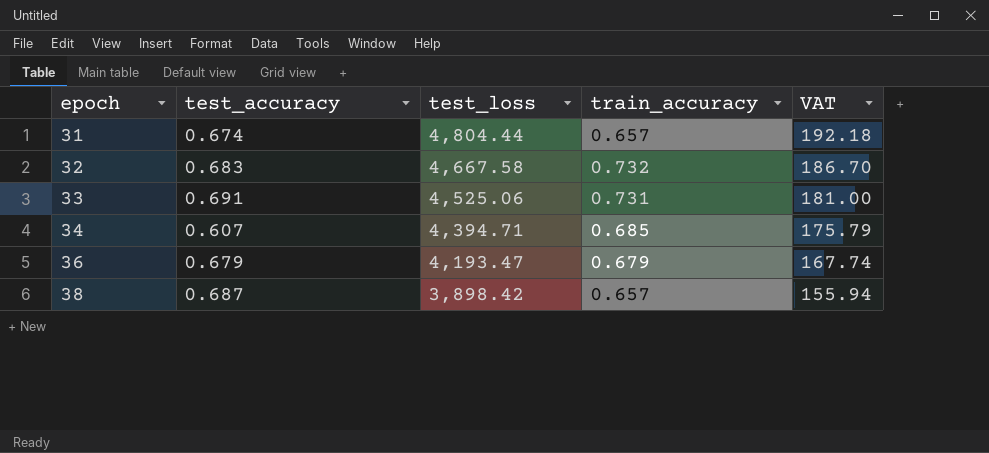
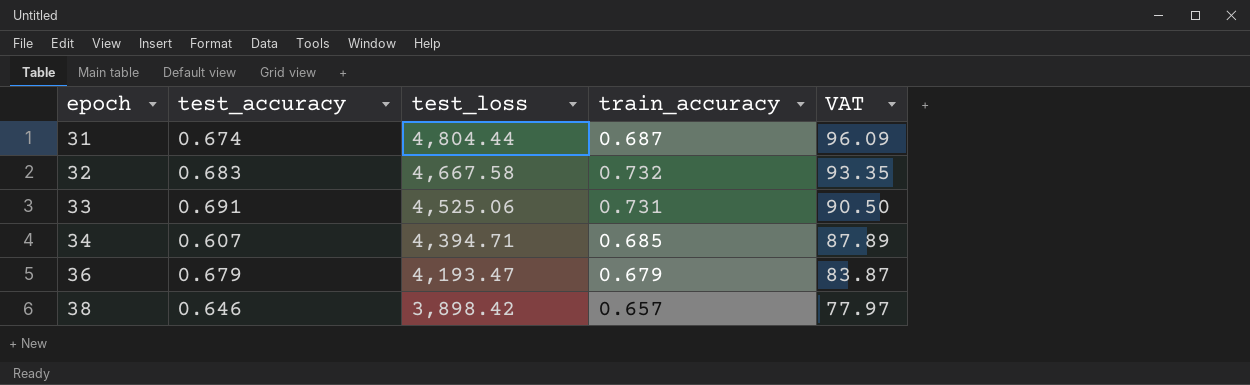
column VAT | formula: [test_loss] * 0.04 -> [test_loss] * 0.02
31 | train_accuracy: 0.657 -> 0.687
38 | test_accuracy: 0.687 -> 0.646

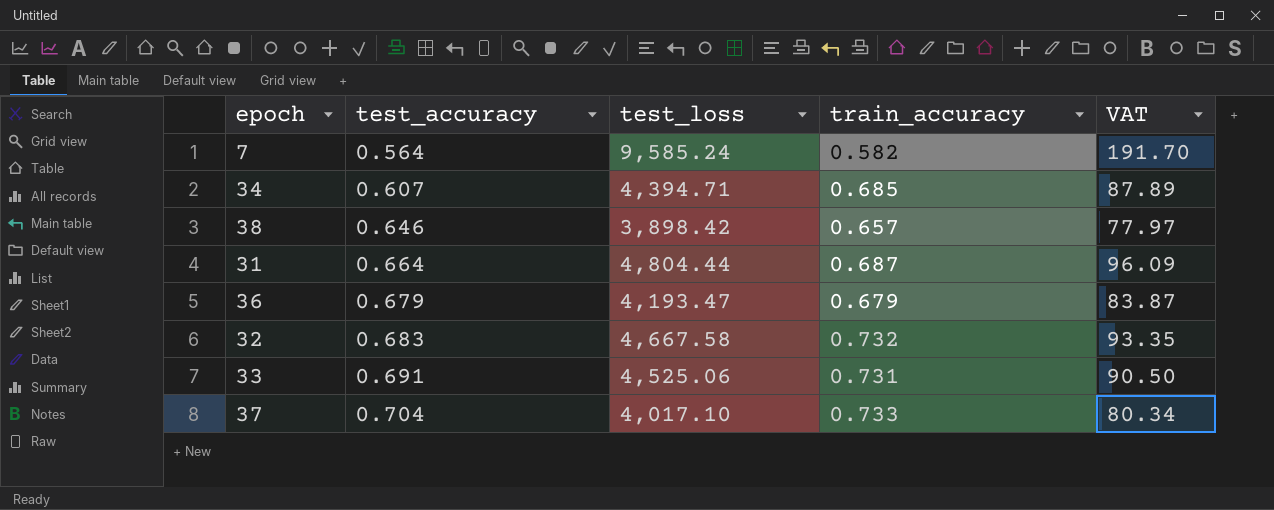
row order: epoch ascending -> test_accuracy ascending
row 7: none -> 0.564 | 9,585.24 | 0.582 | 191.70
31 | test_accuracy: 0.674 -> 0.664
row 37: none -> 0.704 | 4,017.10 | 0.733 | 80.34

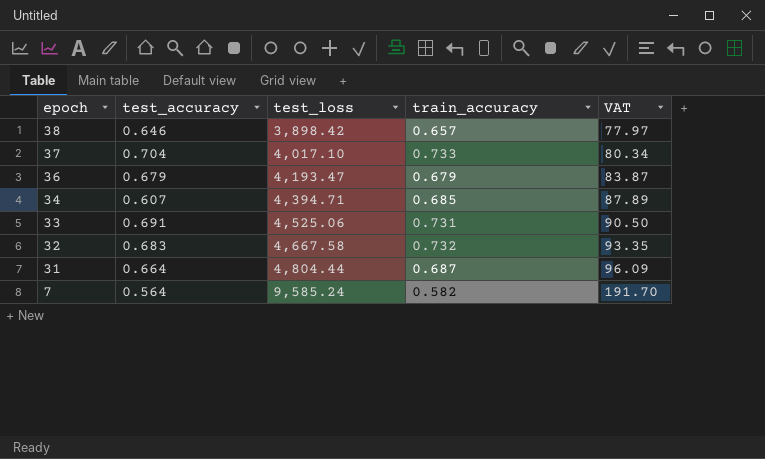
row order: test_accuracy ascending -> epoch descending

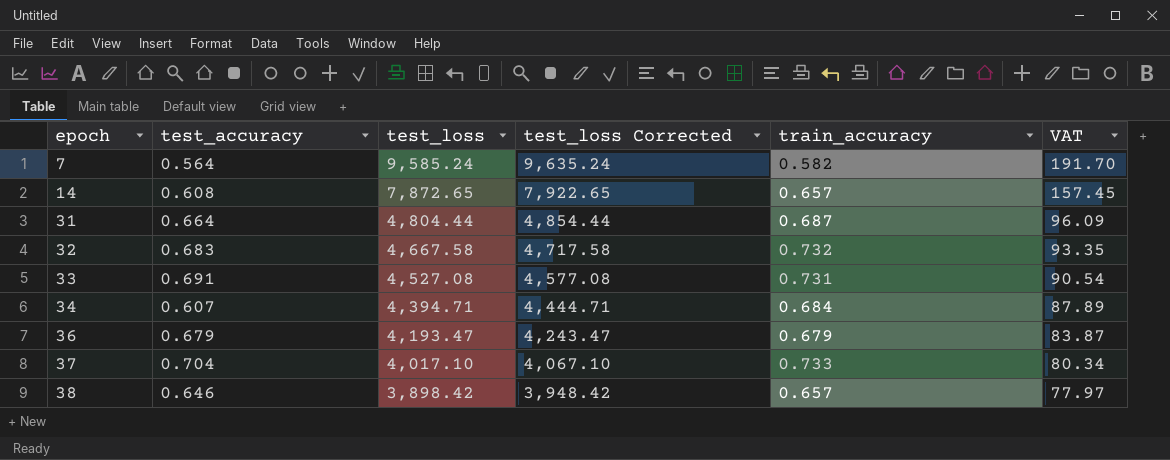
row order: epoch descending -> epoch ascending
column test_loss Corrected | formula: none -> [test_loss] + 50
row 14: none -> 0.608 | 7,872.65 | 7,922.65 | 0.657 | 157.45
33 | test_loss: 4,525.06 -> 4,527.08
33 | VAT: 90.50 -> 90.54
34 | train_accuracy: 0.685 -> 0.684

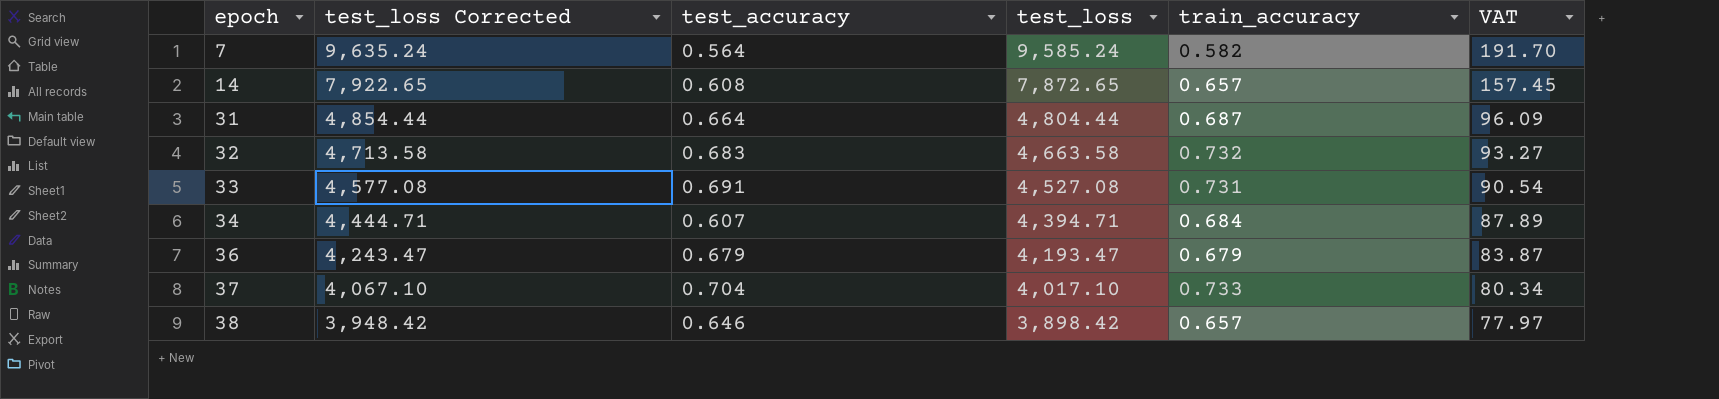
column test_loss Corrected | position: 4 -> 2
32 | test_loss Corrected: 4,717.58 -> 4,713.58
32 | test_loss: 4,667.58 -> 4,663.58
32 | VAT: 93.35 -> 93.27

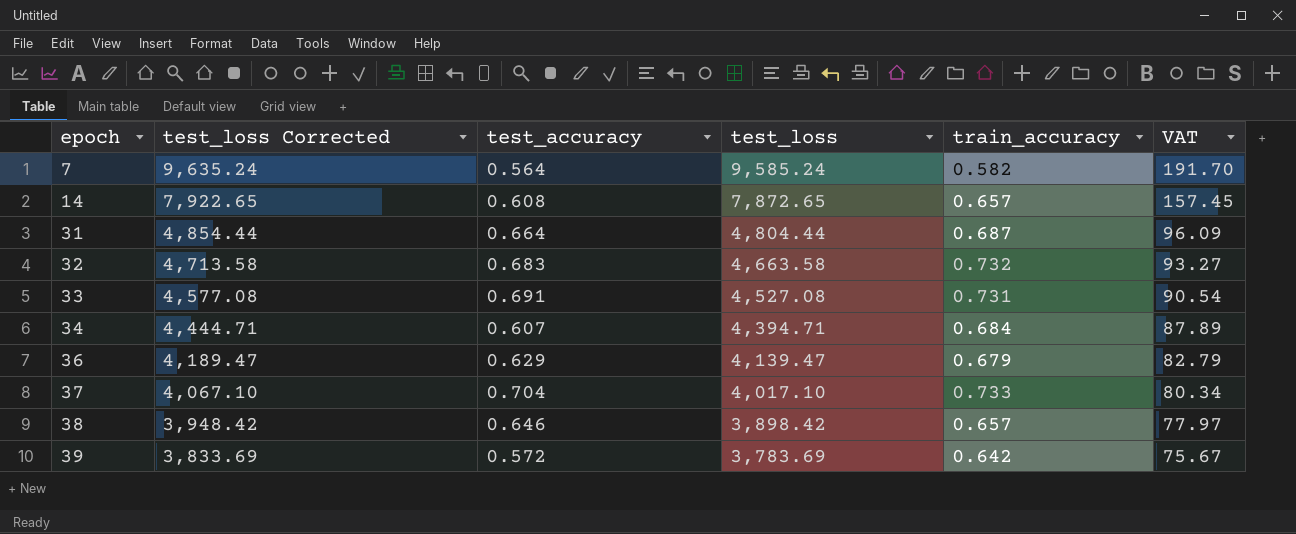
36 | test_loss Corrected: 4,243.47 -> 4,189.47
36 | test_accuracy: 0.679 -> 0.629
36 | test_loss: 4,193.47 -> 4,139.47
36 | VAT: 83.87 -> 82.79
row 39: none -> 3,833.69 | 0.572 | 3,783.69 | 0.642 | 75.67

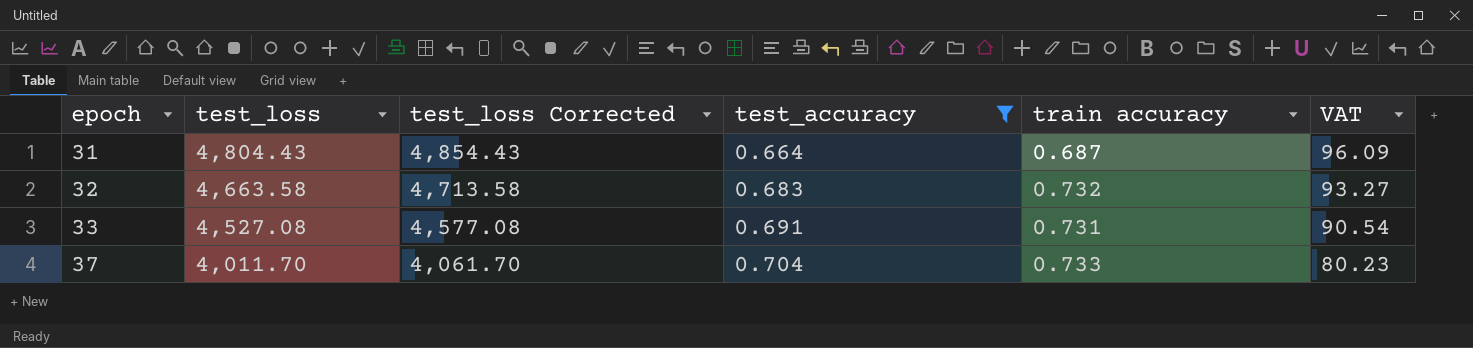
filter: none -> test_accuracy >= 0.664
column test_loss | position: 4 -> 2
column name: train_accuracy -> train accuracy
31 | test_loss: 4,804.44 -> 4,804.43
31 | test_loss Corrected: 4,854.44 -> 4,854.43
37 | test_loss: 4,017.10 -> 4,011.70
37 | test_loss Corrected: 4,067.10 -> 4,061.70
37 | VAT: 80.34 -> 80.23

